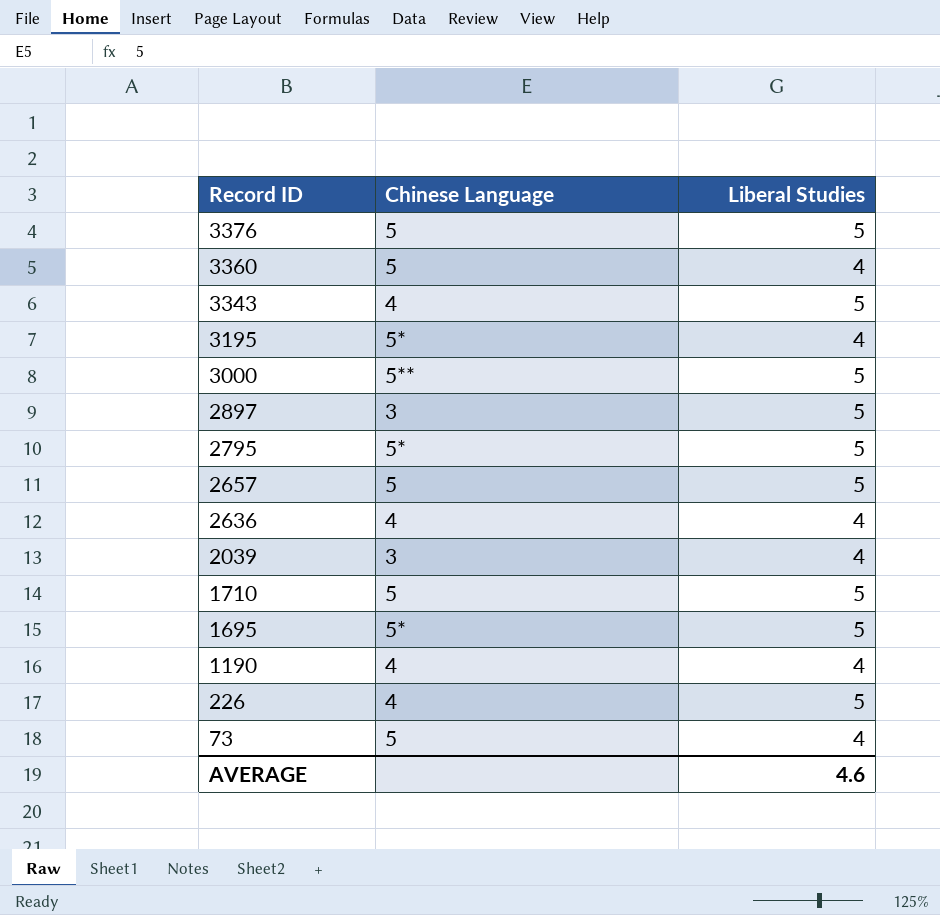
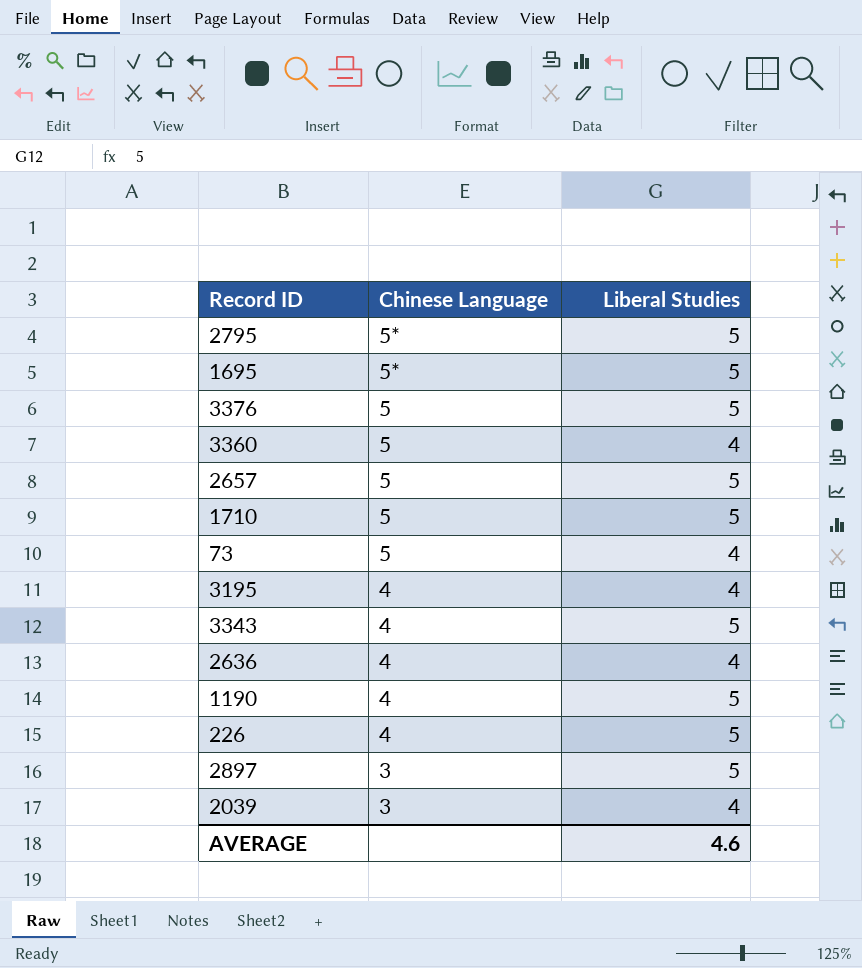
row order: Record ID descending -> Chinese Language descending
row 3000: 5** | 5 -> none
3195 | Chinese Language: 5* -> 4
1190 | Liberal Studies: 4 -> 5

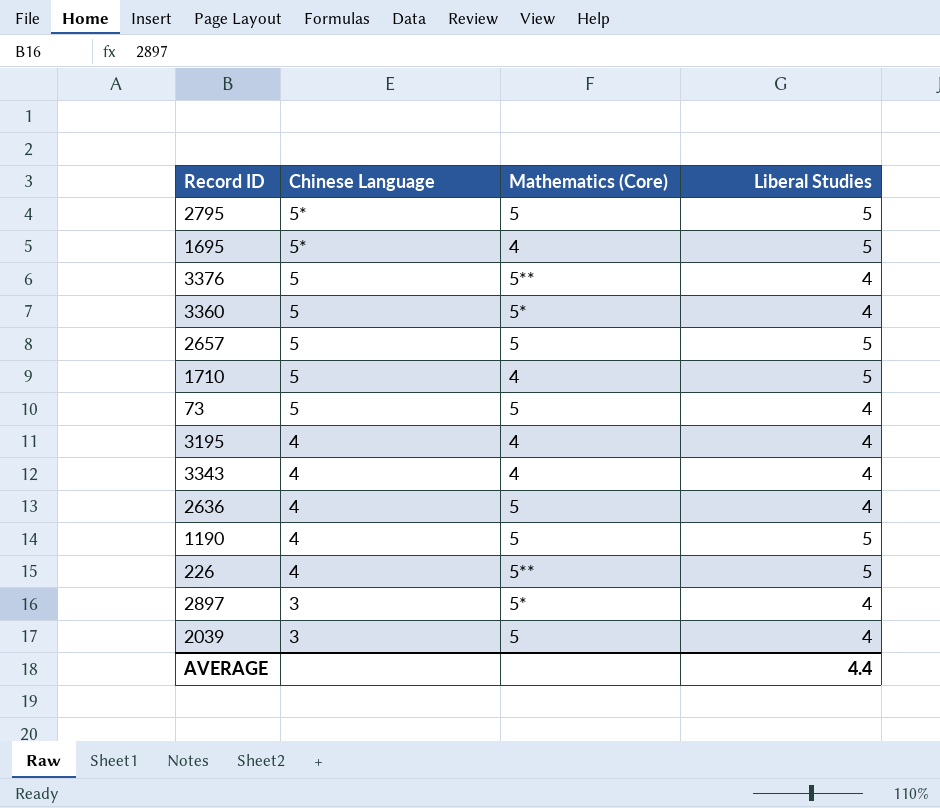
column Mathematics (Core) | position: none -> 3
3376 | Liberal Studies: 5 -> 4
3343 | Liberal Studies: 5 -> 4
2897 | Liberal Studies: 5 -> 4
AVERAGE | Liberal Studies: 4.6 -> 4.4

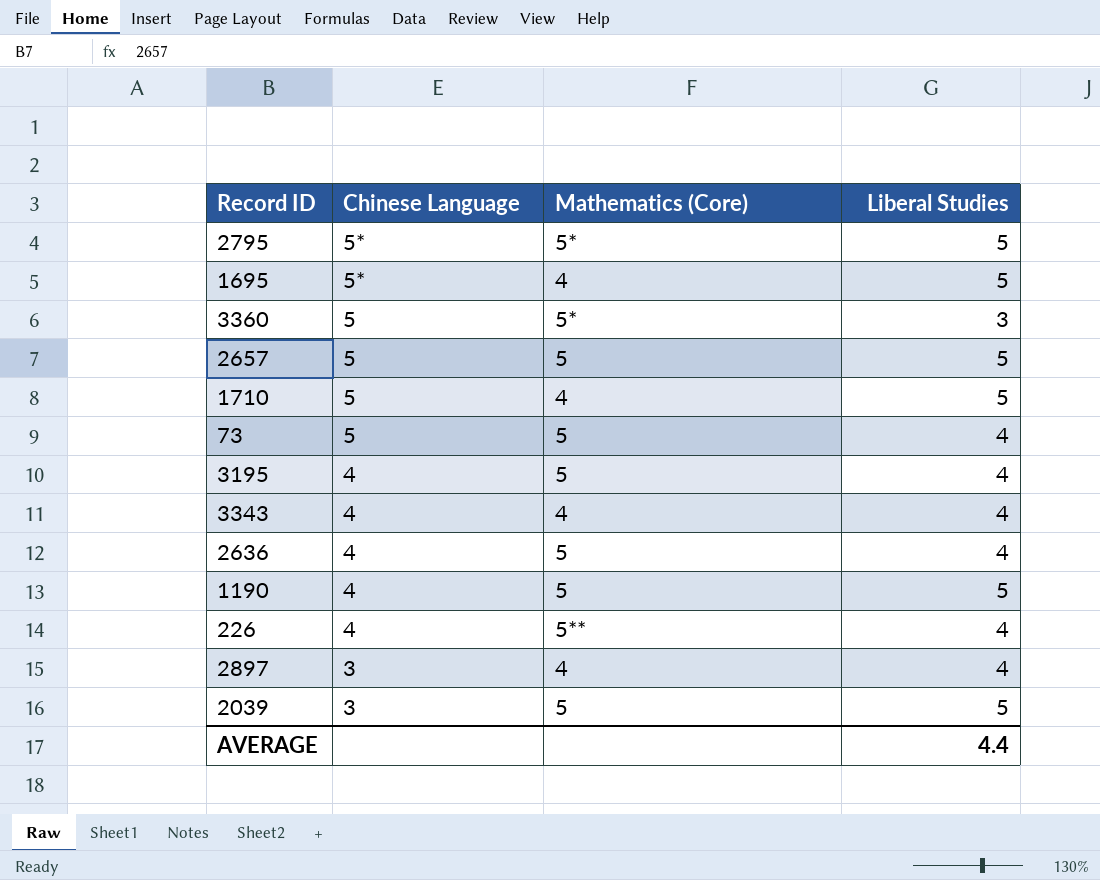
row 3376: 5 | 5** | 4 -> none
2795 | Mathematics (Core): 5 -> 5*
3360 | Liberal Studies: 4 -> 3
3195 | Mathematics (Core): 4 -> 5
226 | Liberal Studies: 5 -> 4
2897 | Mathematics (Core): 5* -> 4
2039 | Liberal Studies: 4 -> 5

